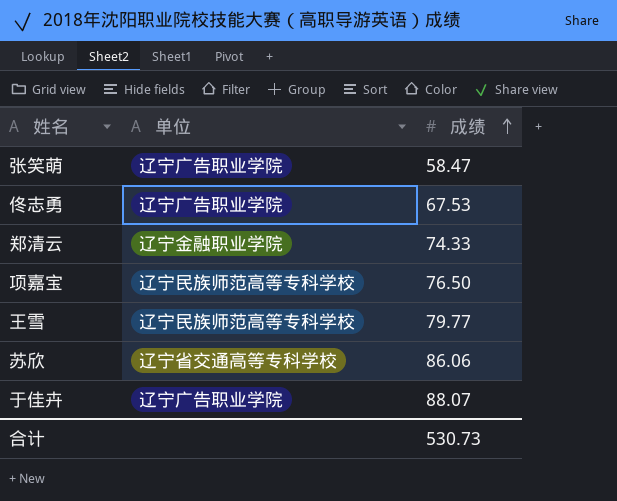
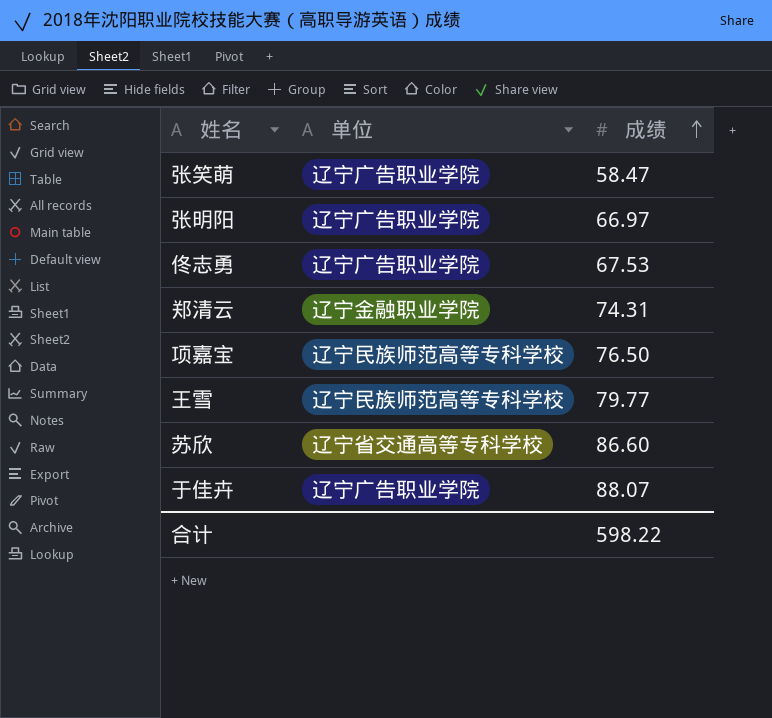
row 张明阳: none -> 辽宁广告职业学院 | 66.97
郑清云 | 成绩: 74.33 -> 74.31
苏欣 | 成绩: 86.06 -> 86.60
合计 | 成绩: 530.73 -> 598.22

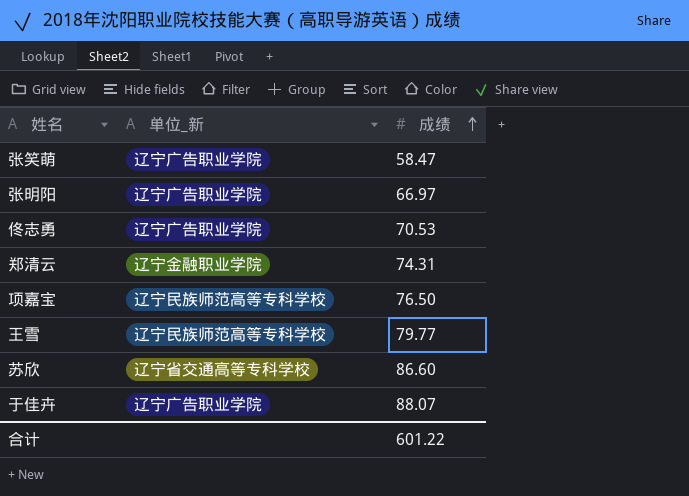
column name: 单位 -> 单位_新
佟志勇 | 成绩: 67.53 -> 70.53
合计 | 成绩: 598.22 -> 601.22

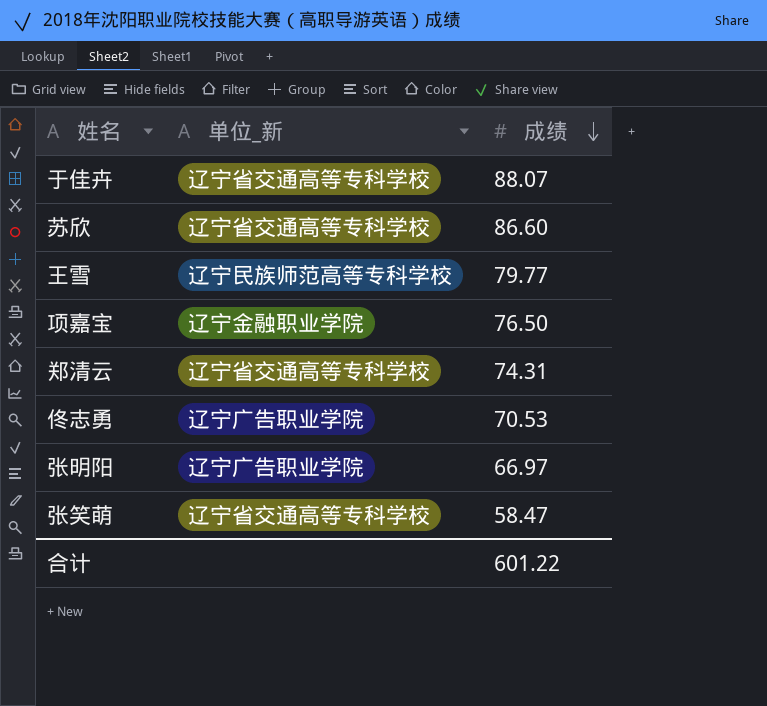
row order: 成绩 ascending -> 成绩 descending
于佳卉 | 单位_新: 辽宁广告职业学院 -> 辽宁省交通高等专科学校
项嘉宝 | 单位_新: 辽宁民族师范高等专科学校 -> 辽宁金融职业学院
郑清云 | 单位_新: 辽宁金融职业学院 -> 辽宁省交通高等专科学校
张笑萌 | 单位_新: 辽宁广告职业学院 -> 辽宁省交通高等专科学校

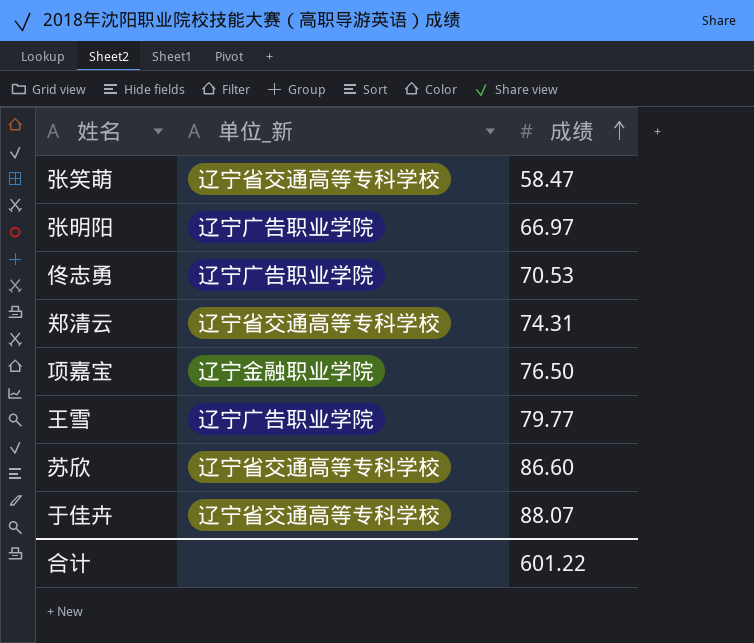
row order: 成绩 descending -> 成绩 ascending
王雪 | 单位_新: 辽宁民族师范高等专科学校 -> 辽宁广告职业学院

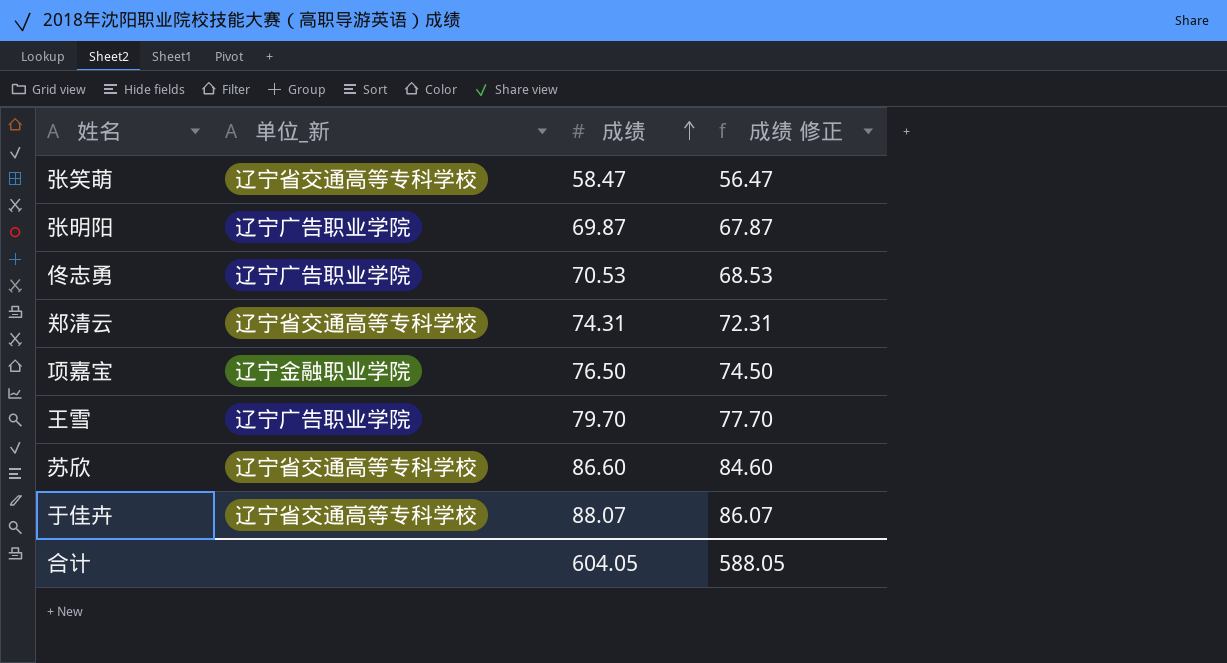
column 成绩 修正 | formula: none -> [成绩] - 2
张明阳 | 成绩: 66.97 -> 69.87
王雪 | 成绩: 79.77 -> 79.70
合计 | 成绩: 601.22 -> 604.05

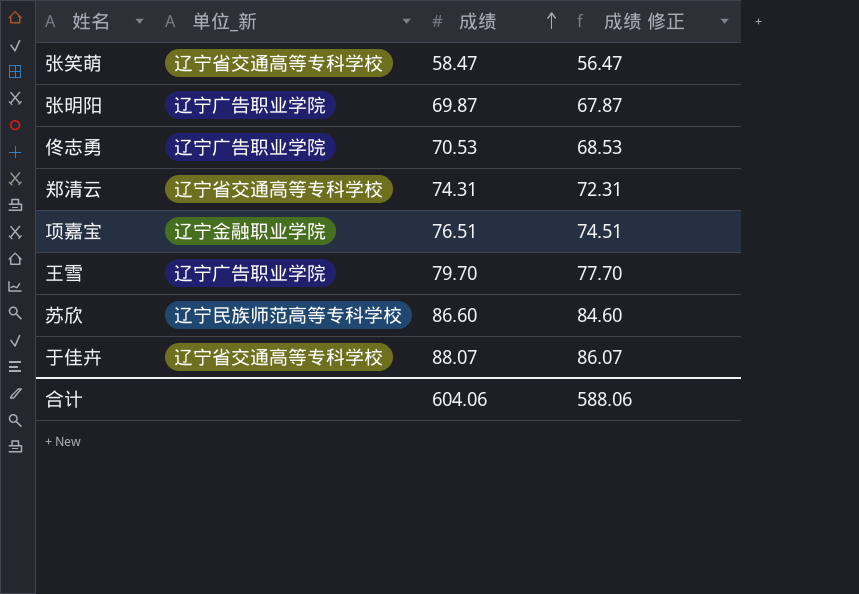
项嘉宝 | 成绩: 76.50 -> 76.51
项嘉宝 | 成绩 修正: 74.50 -> 74.51
苏欣 | 单位_新: 辽宁省交通高等专科学校 -> 辽宁民族师范高等专科学校
合计 | 成绩: 604.05 -> 604.06
合计 | 成绩 修正: 588.05 -> 588.06

